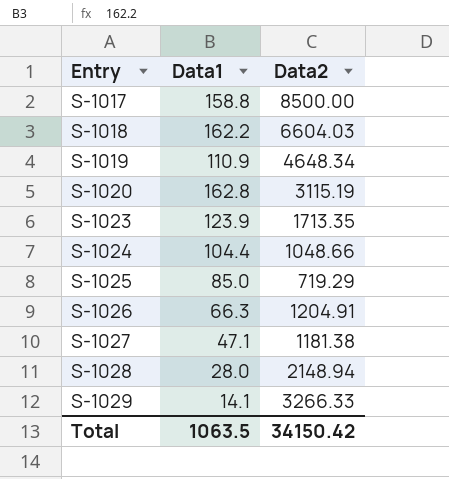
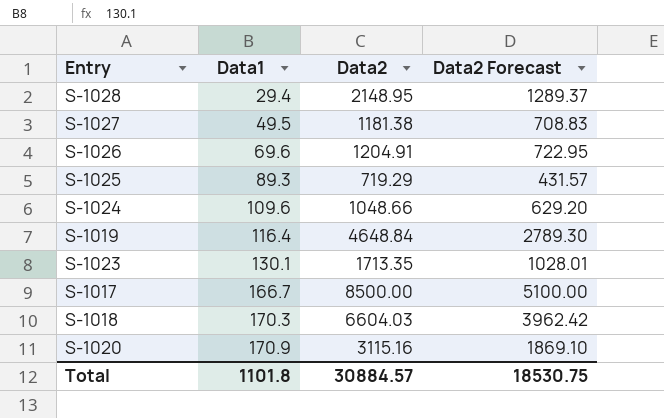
row order: Entry ascending -> Data1 ascending
column Data2 Forecast | formula: none -> [Data2] * 0.6
row S-1029: 14.1 | 3266.33 -> none
S-1028 | Data1: 28.0 -> 29.4
S-1028 | Data2: 2148.94 -> 2148.95
S-1027 | Data1: 47.1 -> 49.5
S-1026 | Data1: 66.3 -> 69.6
S-1025 | Data1: 85.0 -> 89.3
S-1024 | Data1: 104.4 -> 109.6
S-1019 | Data1: 110.9 -> 116.4
S-1019 | Data2: 4648.34 -> 4648.84
S-1023 | Data1: 123.9 -> 130.1
S-1017 | Data1: 158.8 -> 166.7
S-1018 | Data1: 162.2 -> 170.3
S-1020 | Data1: 162.8 -> 170.9
S-1020 | Data2: 3115.19 -> 3115.16
Total | Data1: 1063.5 -> 1101.8
Total | Data2: 34150.42 -> 30884.57

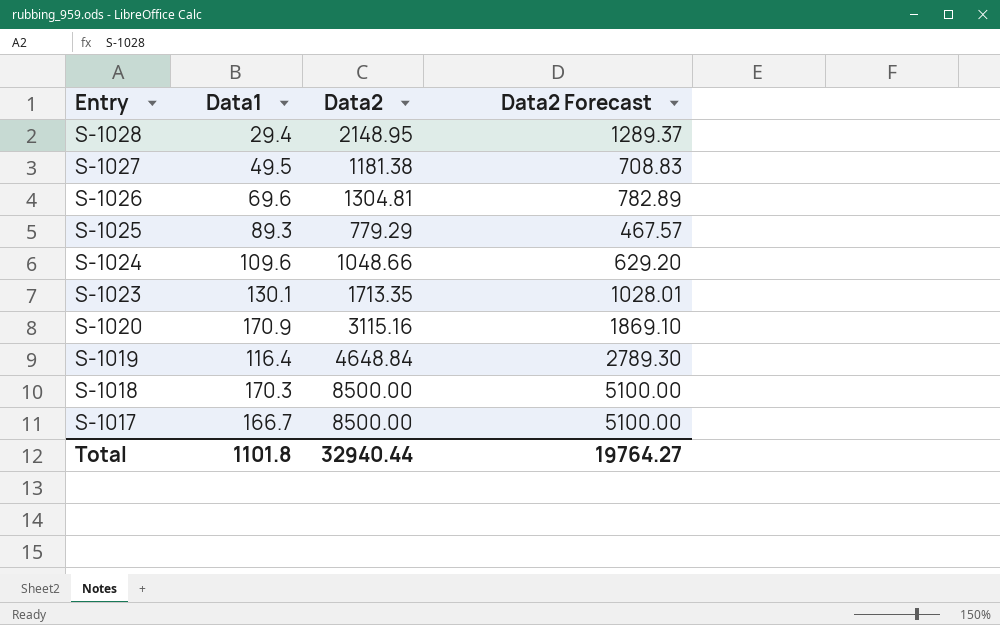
row order: Data1 ascending -> Entry descending
S-1026 | Data2: 1204.91 -> 1304.81
S-1026 | Data2 Forecast: 722.95 -> 782.89
S-1025 | Data2: 719.29 -> 779.29
S-1025 | Data2 Forecast: 431.57 -> 467.57
S-1018 | Data2: 6604.03 -> 8500.00
S-1018 | Data2 Forecast: 3962.42 -> 5100.00
Total | Data2: 30884.57 -> 32940.44
Total | Data2 Forecast: 18530.75 -> 19764.27

